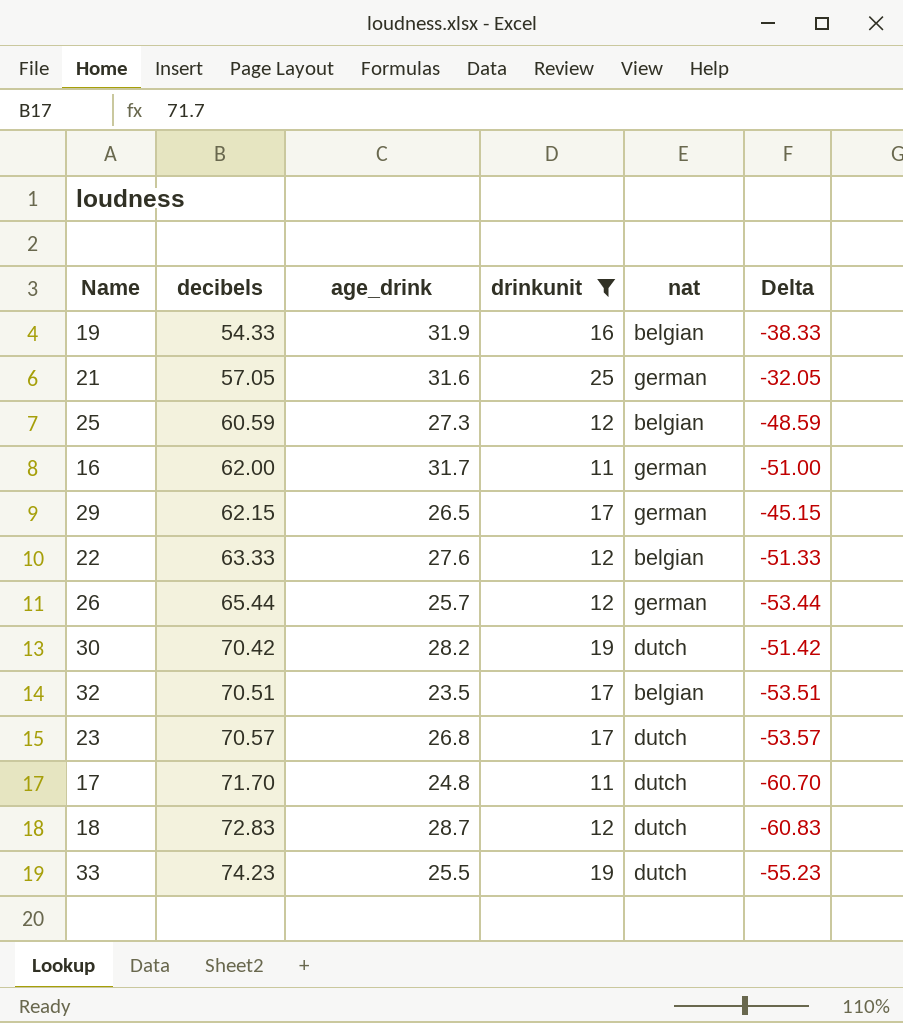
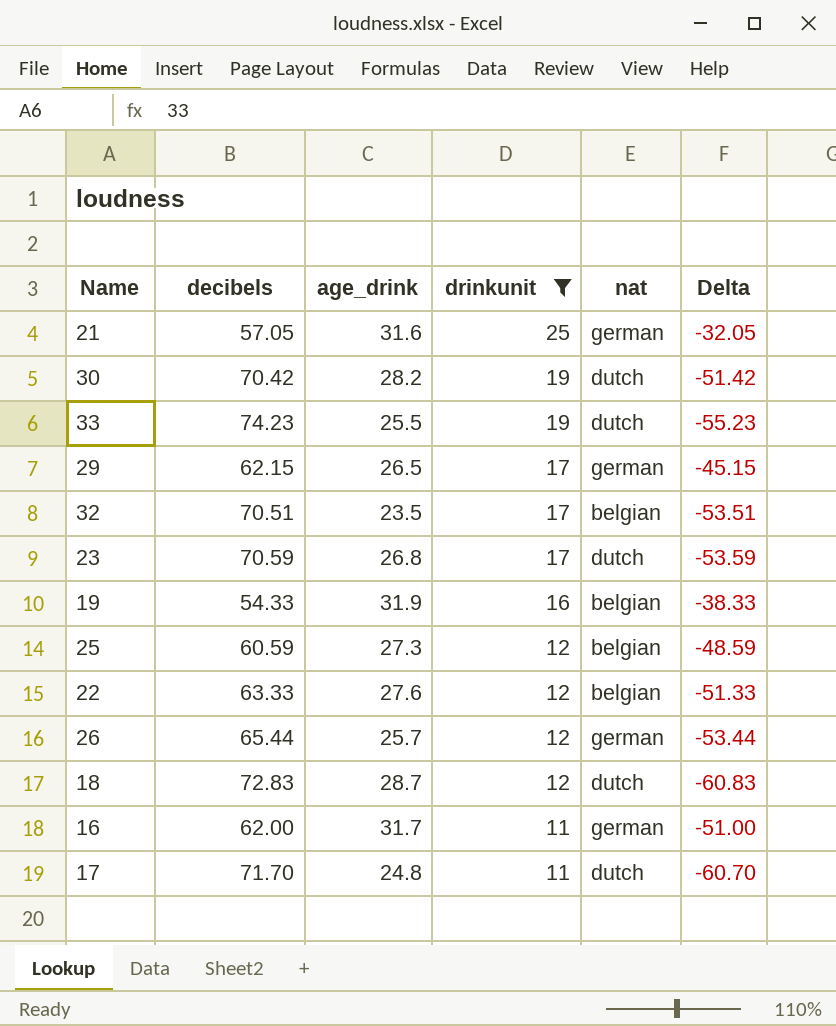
row order: decibels ascending -> drinkunit descending
23 | decibels: 70.57 -> 70.59
23 | Delta: -53.57 -> -53.59

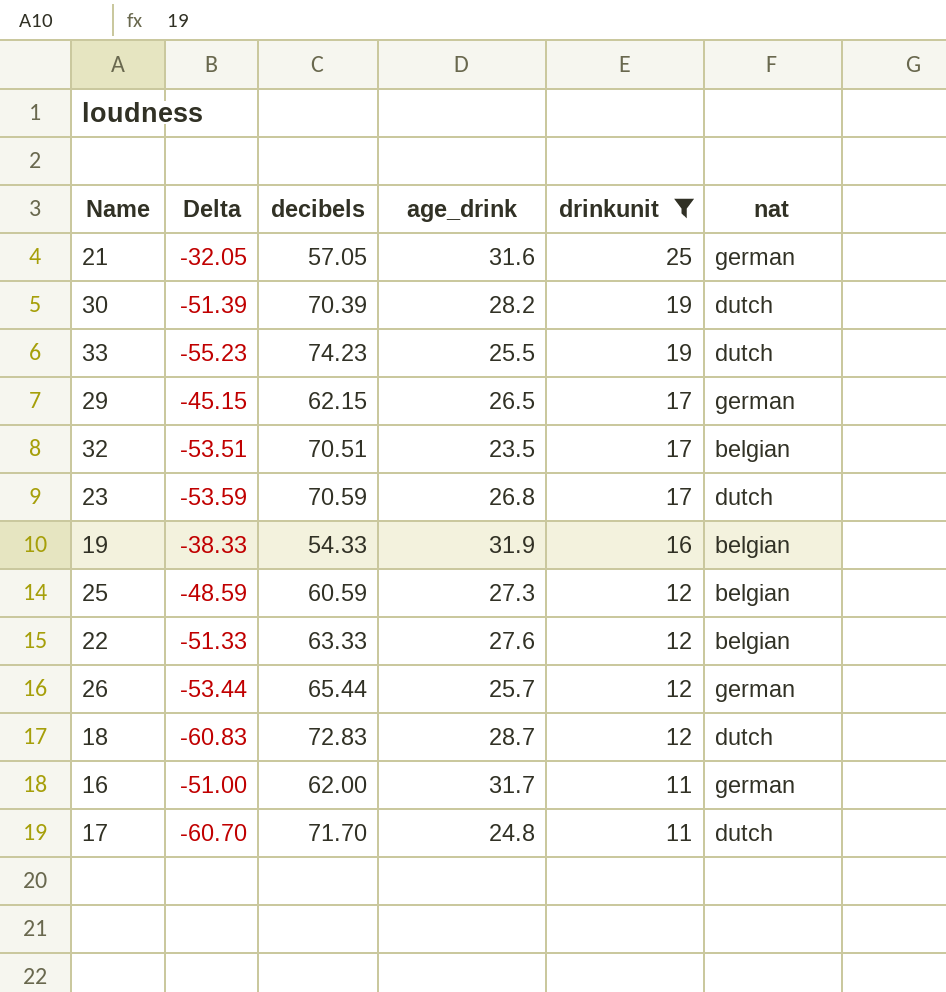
column Delta | position: 6 -> 2
30 | Delta: -51.42 -> -51.39
30 | decibels: 70.42 -> 70.39

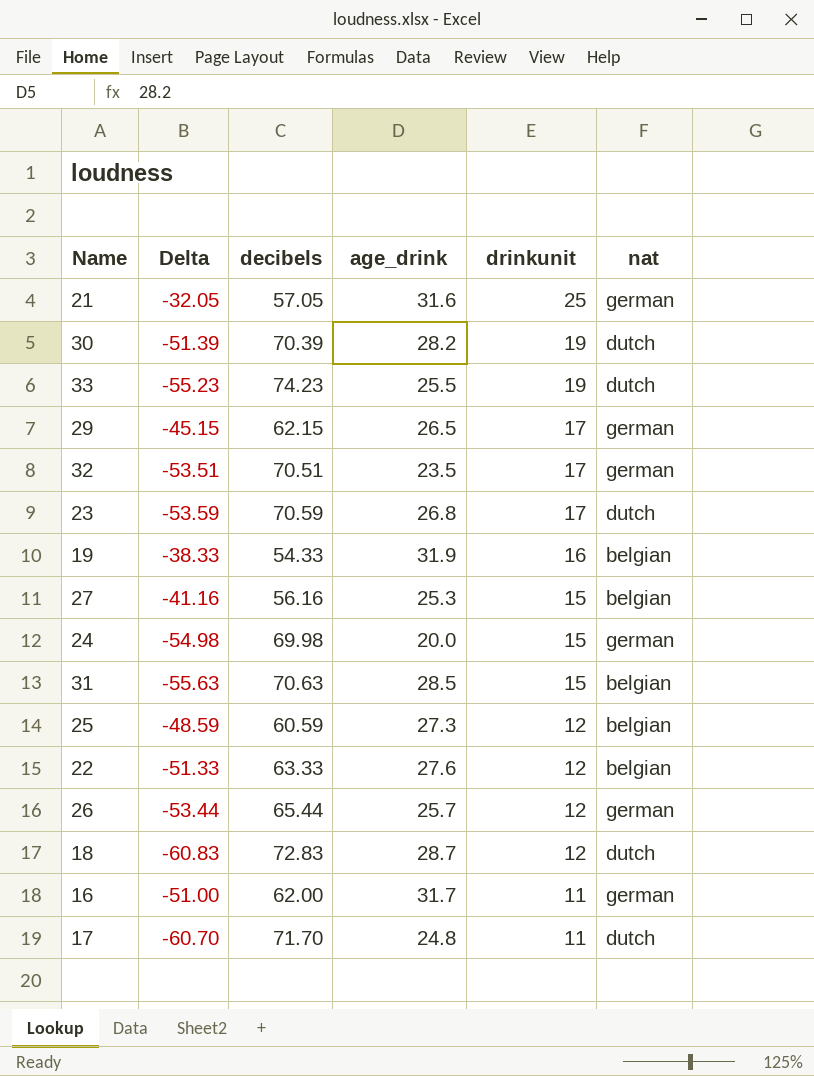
filter: drinkunit != 15 -> none
32 | nat: belgian -> german

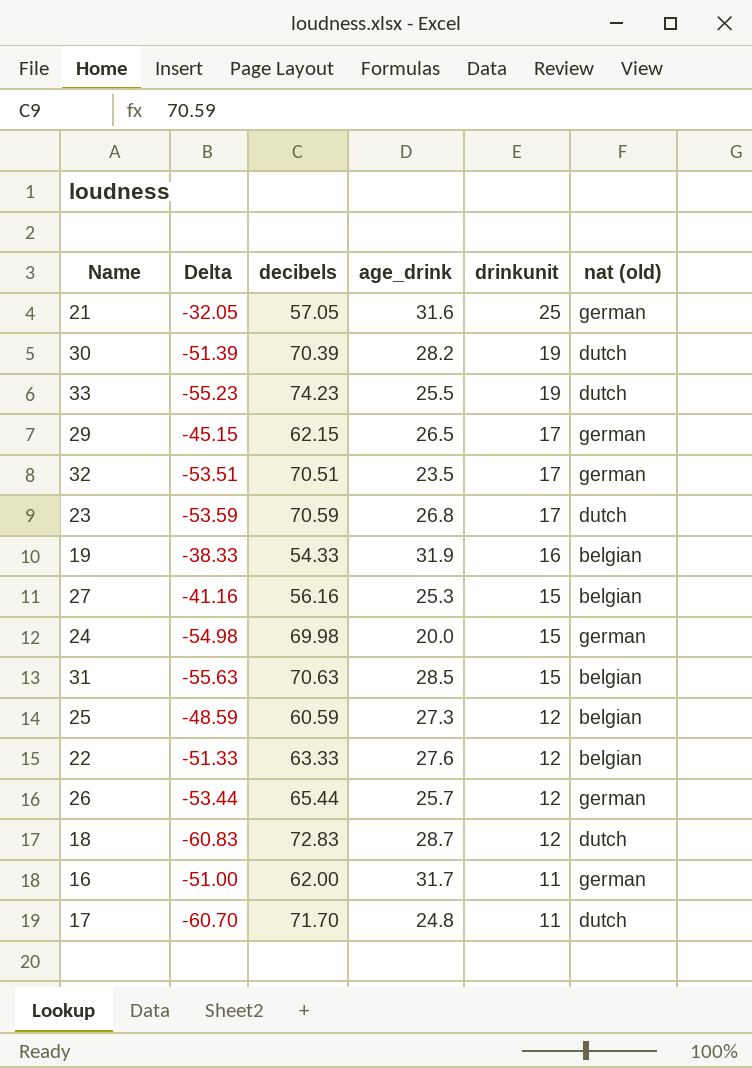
column name: nat -> nat (old)

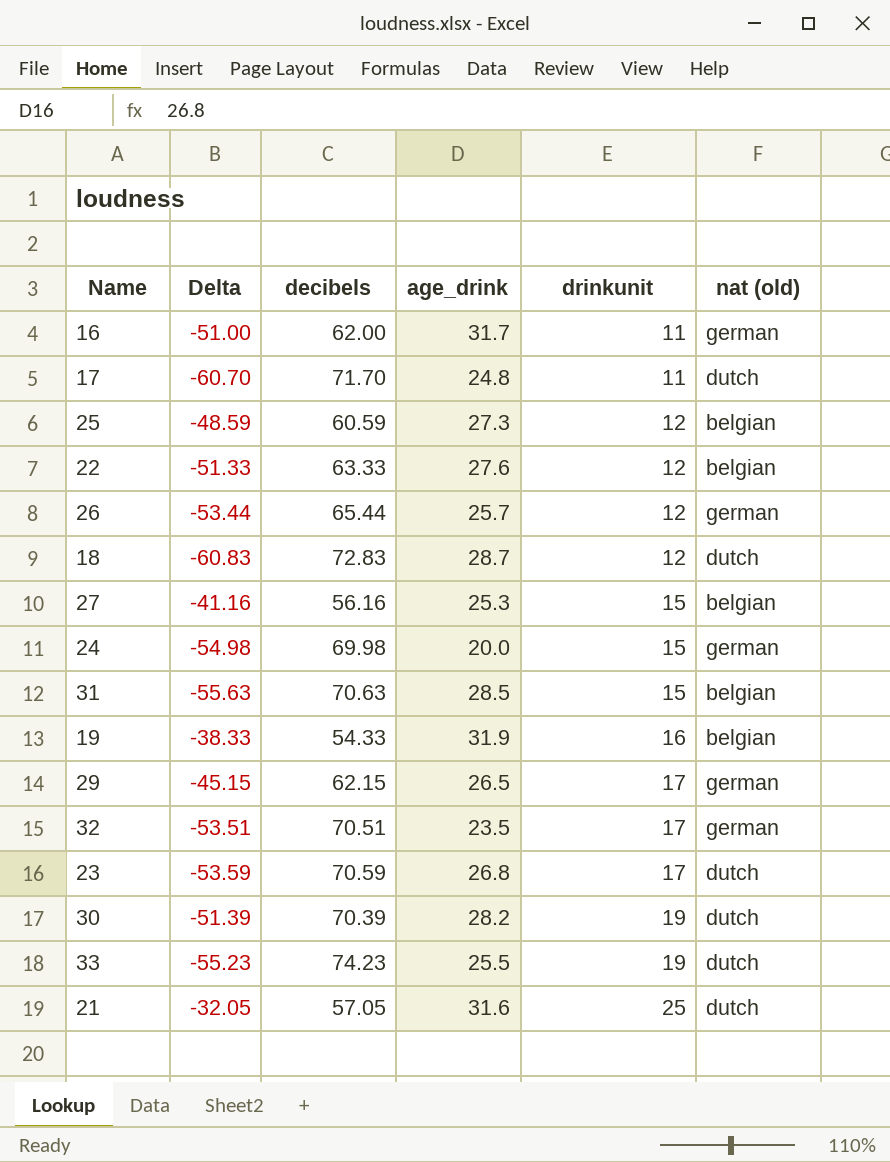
row order: drinkunit descending -> drinkunit ascending
21 | nat (old): german -> dutch

